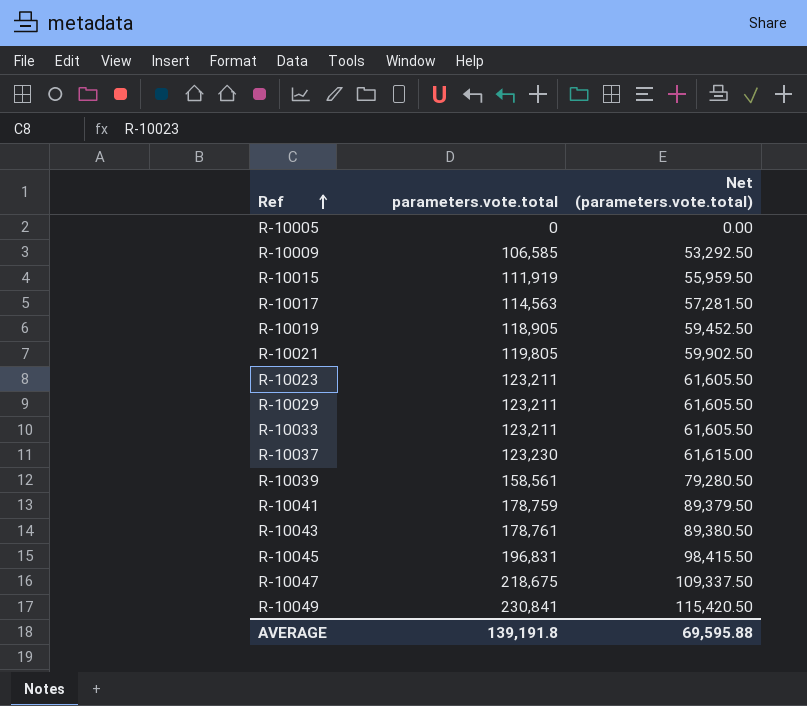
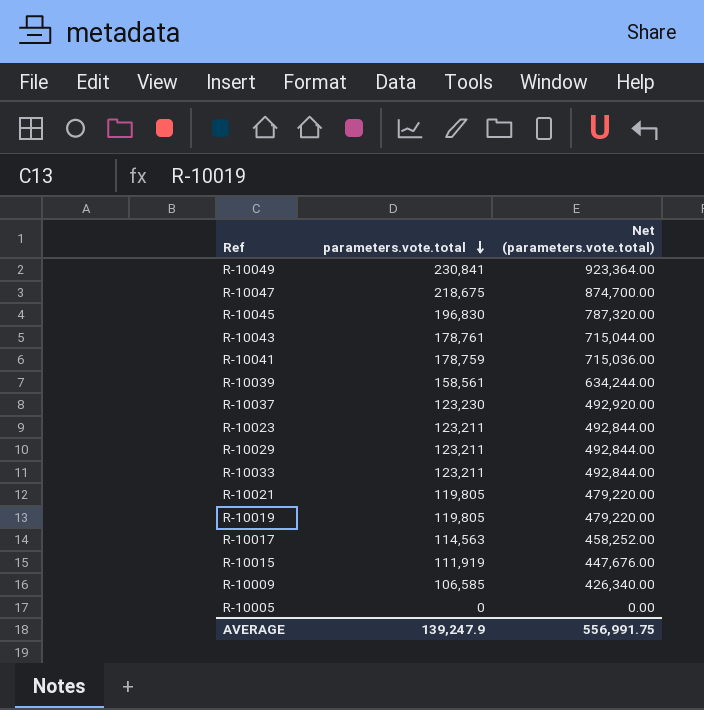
row order: Ref ascending -> parameters.vote.total descending
column Net (parameters.vote.total) | formula: [parameters.vote.total] * 0.5 -> [parameters.vote.total] * 4
R-10045 | parameters.vote.total: 196,831 -> 196,830
R-10019 | parameters.vote.total: 118,905 -> 119,805
AVERAGE | parameters.vote.total: 139,191.8 -> 139,247.9
AVERAGE | Net (parameters.vote.total): 69,595.88 -> 556,991.75

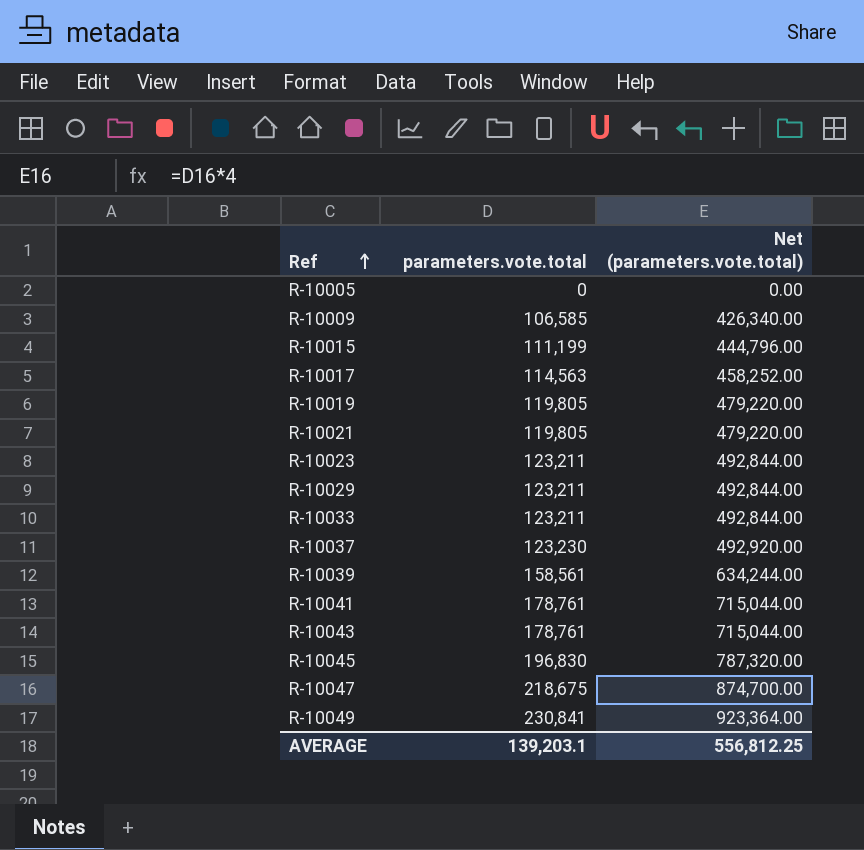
row order: parameters.vote.total descending -> Ref ascending
R-10015 | parameters.vote.total: 111,919 -> 111,199
R-10015 | Net (parameters.vote.total): 447,676.00 -> 444,796.00
R-10041 | parameters.vote.total: 178,759 -> 178,761
R-10041 | Net (parameters.vote.total): 715,036.00 -> 715,044.00
AVERAGE | parameters.vote.total: 139,247.9 -> 139,203.1
AVERAGE | Net (parameters.vote.total): 556,991.75 -> 556,812.25

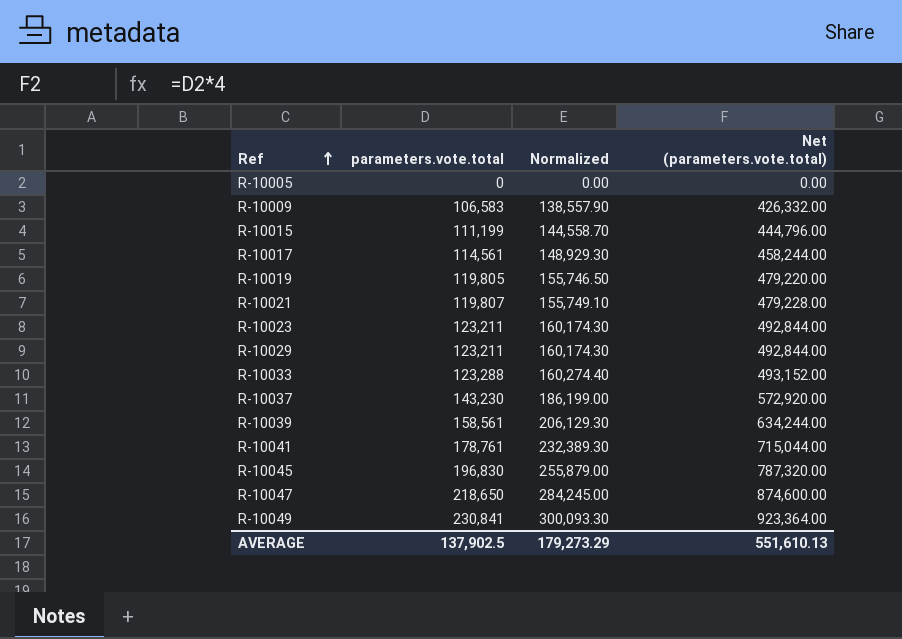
column Normalized | formula: none -> [parameters.vote.total] * 1.3
row R-10043: 178,761 | 715,044.00 -> none
R-10009 | parameters.vote.total: 106,585 -> 106,583
R-10009 | Net (parameters.vote.total): 426,340.00 -> 426,332.00
R-10017 | parameters.vote.total: 114,563 -> 114,561
R-10017 | Net (parameters.vote.total): 458,252.00 -> 458,244.00
R-10021 | parameters.vote.total: 119,805 -> 119,807
R-10021 | Net (parameters.vote.total): 479,220.00 -> 479,228.00
R-10033 | parameters.vote.total: 123,211 -> 123,288
R-10033 | Net (parameters.vote.total): 492,844.00 -> 493,152.00
R-10037 | parameters.vote.total: 123,230 -> 143,230
R-10037 | Net (parameters.vote.total): 492,920.00 -> 572,920.00
R-10047 | parameters.vote.total: 218,675 -> 218,650
R-10047 | Net (parameters.vote.total): 874,700.00 -> 874,600.00
AVERAGE | parameters.vote.total: 139,203.1 -> 137,902.5
AVERAGE | Net (parameters.vote.total): 556,812.25 -> 551,610.13

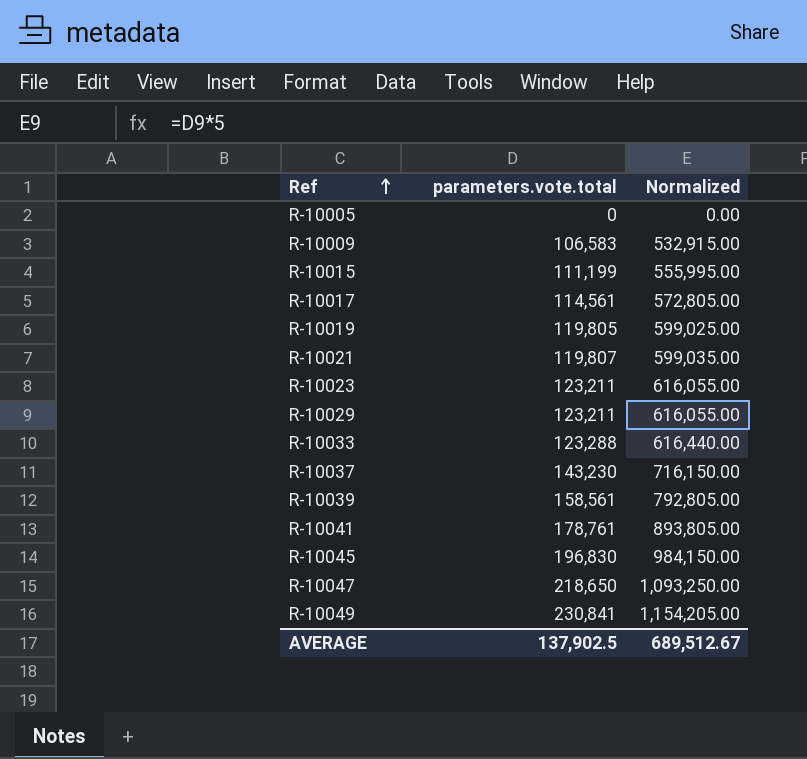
column Net (parameters.vote.total) | formula: [parameters.vote.total] * 4 -> none
column Normalized | formula: [parameters.vote.total] * 1.3 -> [parameters.vote.total] * 5
AVERAGE | Normalized: 179,273.29 -> 689,512.67

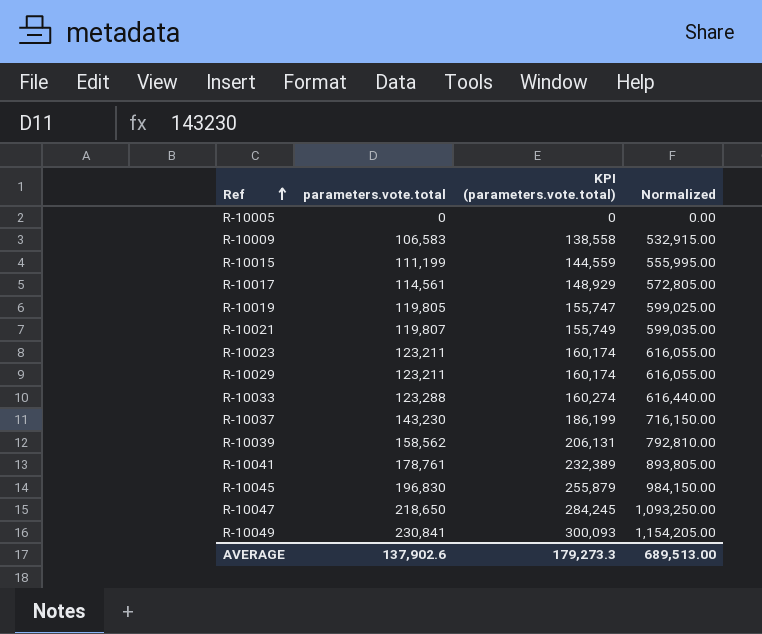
column KPI (parameters.vote.total) | formula: none -> [parameters.vote.total] * 1.3
R-10039 | parameters.vote.total: 158,561 -> 158,562
R-10039 | Normalized: 792,805.00 -> 792,810.00
AVERAGE | parameters.vote.total: 137,902.5 -> 137,902.6
AVERAGE | Normalized: 689,512.67 -> 689,513.00

